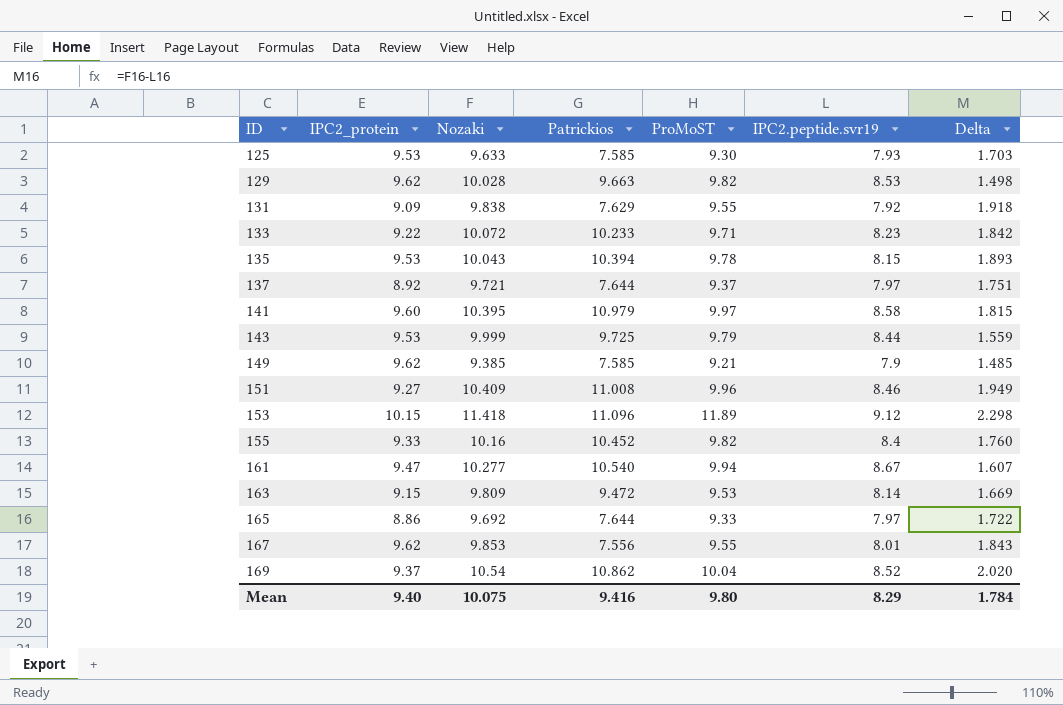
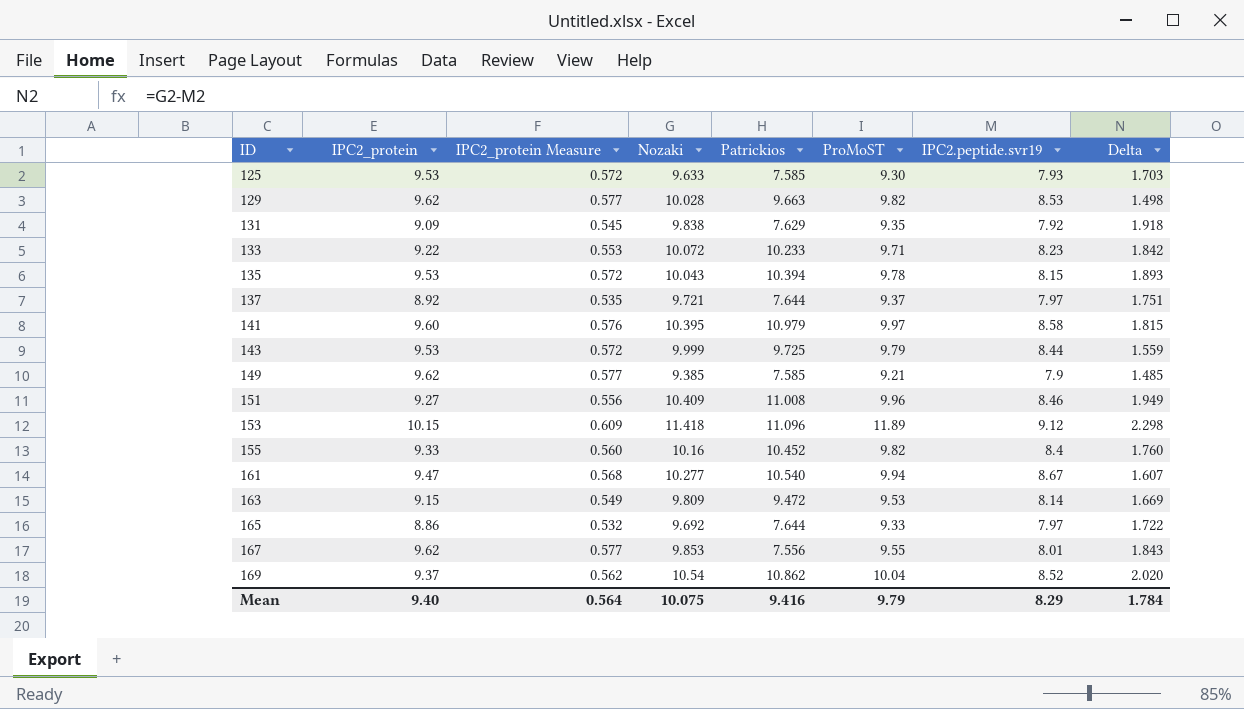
column IPC2_protein Measure | formula: none -> [IPC2_protein] * 0.06
131 | ProMoST: 9.55 -> 9.35
Mean | ProMoST: 9.80 -> 9.79

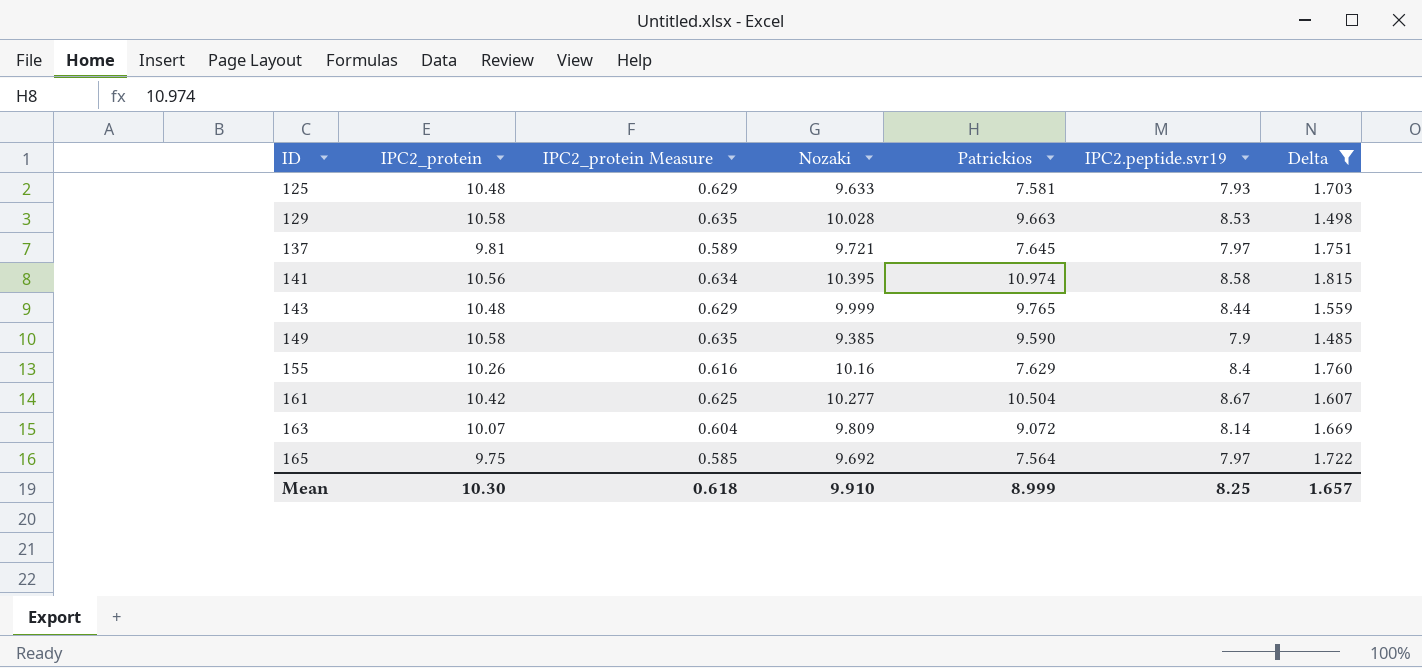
filter: none -> Delta <= 1.815
column ProMoST | position: 6 -> none
125 | IPC2_protein: 9.53 -> 10.48
125 | IPC2_protein Measure: 0.572 -> 0.629
125 | Patrickios: 7.585 -> 7.581
129 | IPC2_protein: 9.62 -> 10.58
129 | IPC2_protein Measure: 0.577 -> 0.635
137 | IPC2_protein: 8.92 -> 9.81
137 | IPC2_protein Measure: 0.535 -> 0.589
137 | Patrickios: 7.644 -> 7.645
141 | IPC2_protein: 9.60 -> 10.56
141 | IPC2_protein Measure: 0.576 -> 0.634
141 | Patrickios: 10.979 -> 10.974
143 | IPC2_protein: 9.53 -> 10.48
143 | IPC2_protein Measure: 0.572 -> 0.629
143 | Patrickios: 9.725 -> 9.765
149 | IPC2_protein: 9.62 -> 10.58
149 | IPC2_protein Measure: 0.577 -> 0.635
149 | Patrickios: 7.585 -> 9.590
155 | IPC2_protein: 9.33 -> 10.26
155 | IPC2_protein Measure: 0.560 -> 0.616
155 | Patrickios: 10.452 -> 7.629
161 | IPC2_protein: 9.47 -> 10.42
161 | IPC2_protein Measure: 0.568 -> 0.625
161 | Patrickios: 10.540 -> 10.504
163 | IPC2_protein: 9.15 -> 10.07
163 | IPC2_protein Measure: 0.549 -> 0.604
163 | Patrickios: 9.472 -> 9.072
165 | IPC2_protein: 8.86 -> 9.75
165 | IPC2_protein Measure: 0.532 -> 0.585
165 | Patrickios: 7.644 -> 7.564
Mean | IPC2_protein: 9.40 -> 10.30
Mean | IPC2_protein Measure: 0.564 -> 0.618
Mean | Nozaki: 10.075 -> 9.910
Mean | Patrickios: 9.416 -> 8.999
Mean | IPC2.peptide.svr19: 8.29 -> 8.25
Mean | Delta: 1.784 -> 1.657

